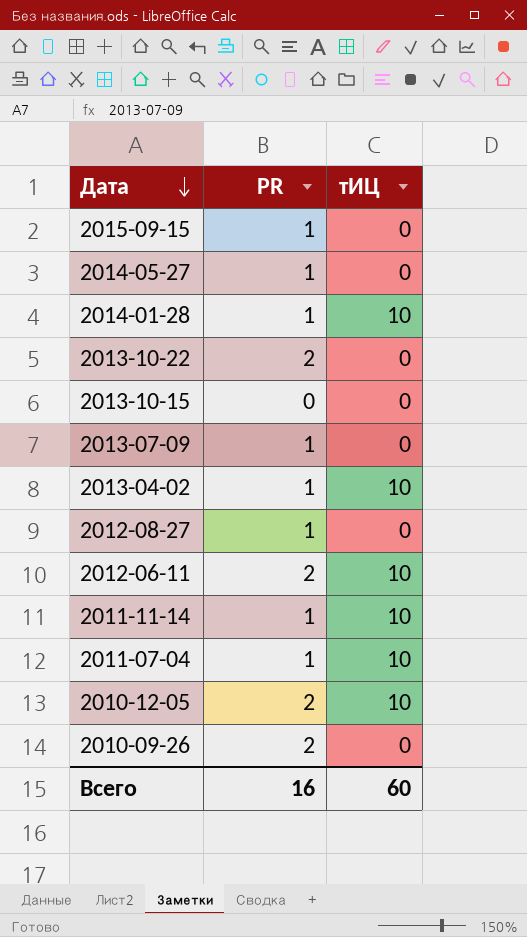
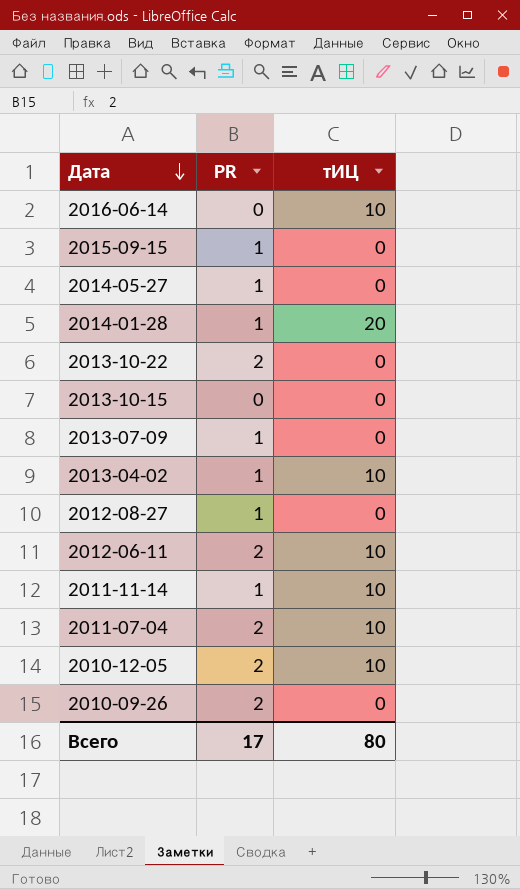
row 2016-06-14: none -> 0 | 10
2014-01-28 | тИЦ: 10 -> 20
2011-07-04 | PR: 1 -> 2
Всего | PR: 16 -> 17
Всего | тИЦ: 60 -> 80

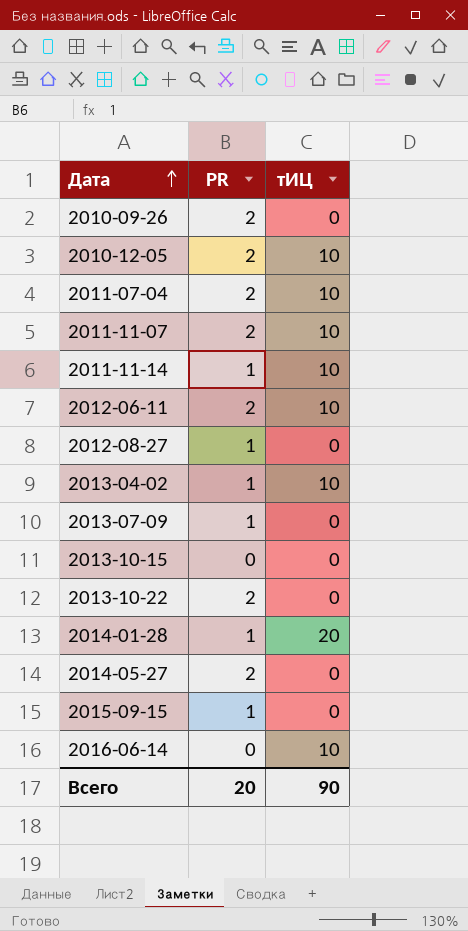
row order: Дата descending -> Дата ascending
row 2011-11-07: none -> 2 | 10
2014-05-27 | PR: 1 -> 2
Всего | PR: 17 -> 20
Всего | тИЦ: 80 -> 90

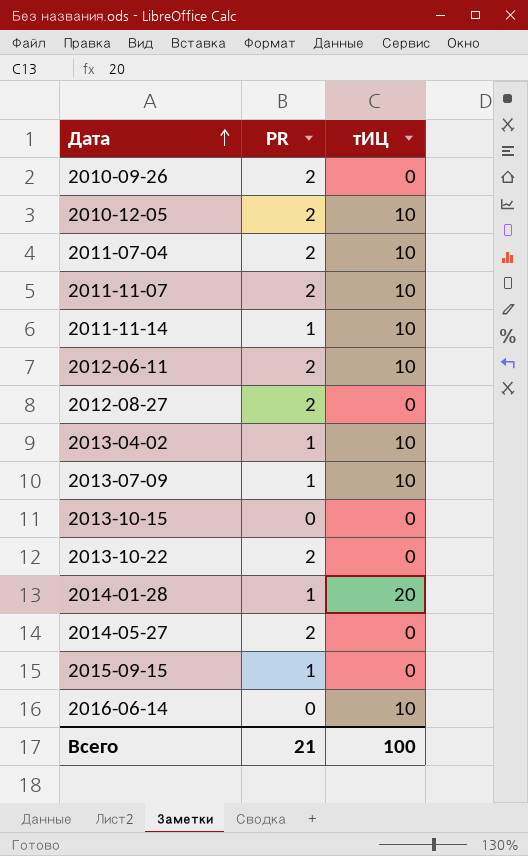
2012-08-27 | PR: 1 -> 2
2013-07-09 | тИЦ: 0 -> 10
Всего | PR: 20 -> 21
Всего | тИЦ: 90 -> 100

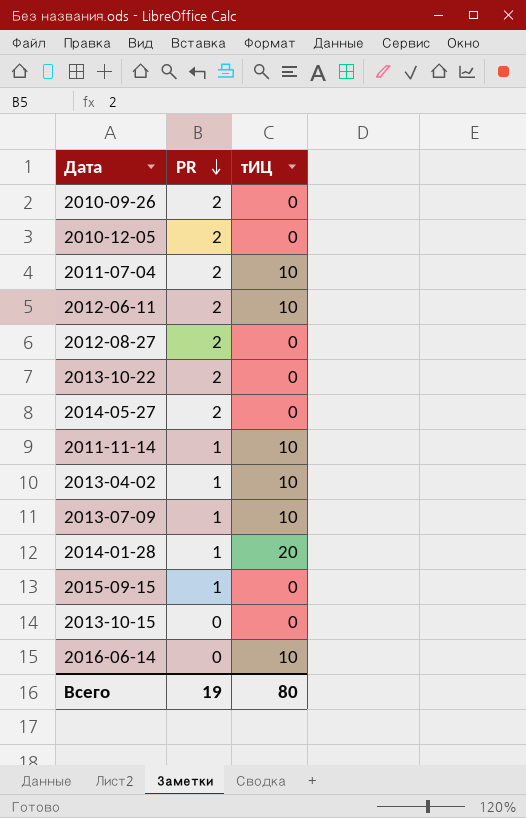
row order: Дата ascending -> PR descending
row 2011-11-07: 2 | 10 -> none
2010-12-05 | тИЦ: 10 -> 0
Всего | PR: 21 -> 19
Всего | тИЦ: 100 -> 80

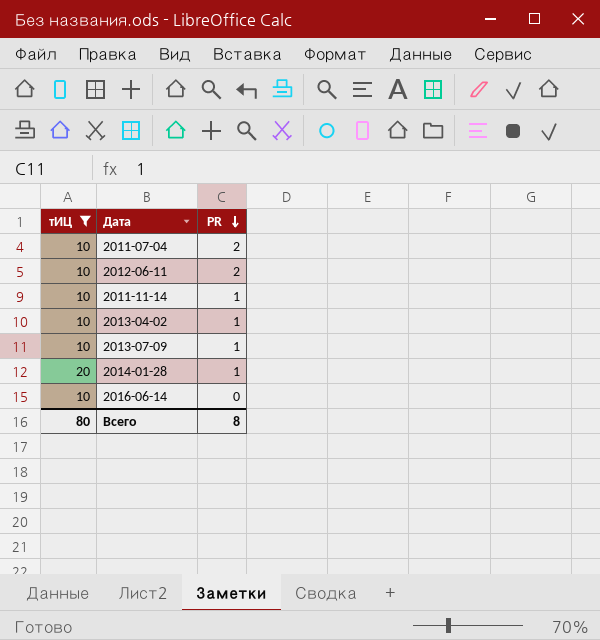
filter: none -> тИЦ != 0
column тИЦ | position: 3 -> 1
Всего | PR: 19 -> 8

